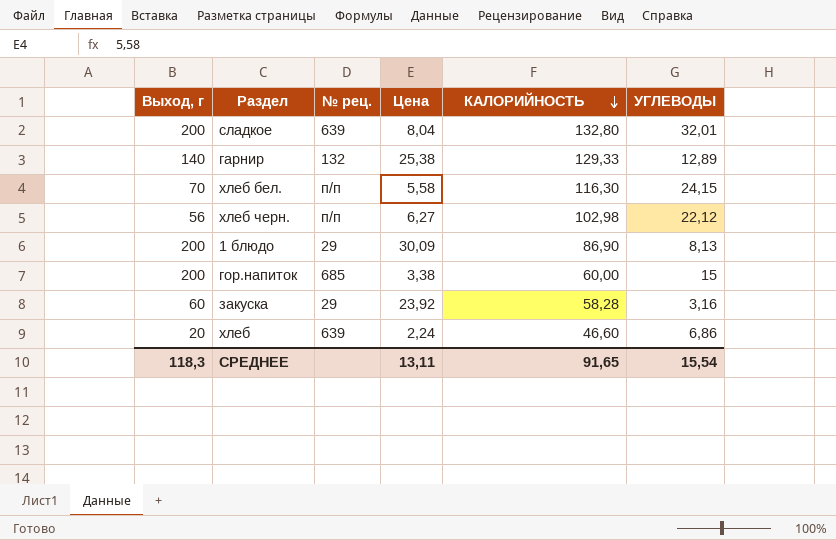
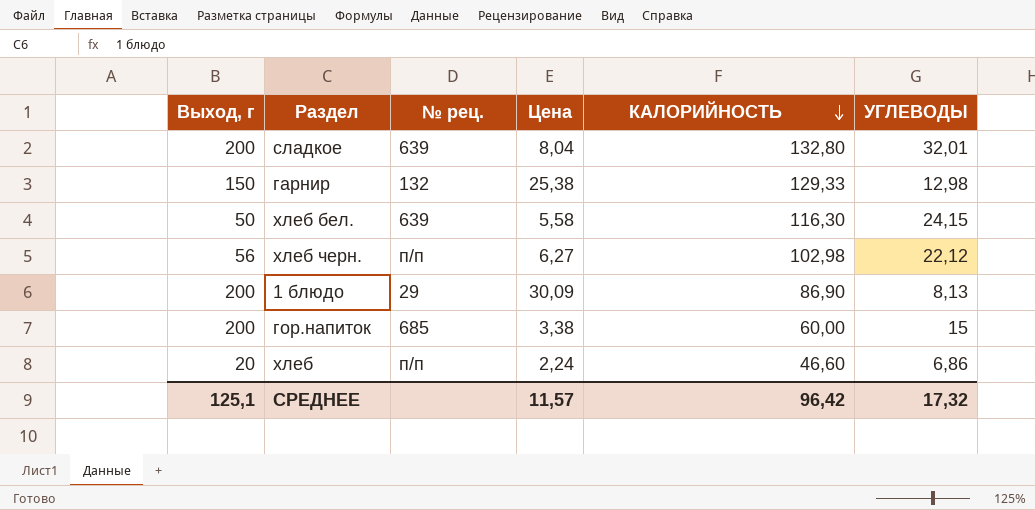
row закуска: 60 | 29 | 23,92 | 58,28 | 3,16 -> none
гарнир | Выход, г: 140 -> 150
гарнир | УГЛЕВОДЫ: 12,89 -> 12,98
хлеб бел. | Выход, г: 70 -> 50
хлеб бел. | № рец.: п/п -> 639
хлеб | № рец.: 639 -> п/п
СРЕДНЕЕ | Выход, г: 118,3 -> 125,1
СРЕДНЕЕ | Цена: 13,11 -> 11,57
СРЕДНЕЕ | КАЛОРИЙНОСТЬ: 91,65 -> 96,42
СРЕДНЕЕ | УГЛЕВОДЫ: 15,54 -> 17,32

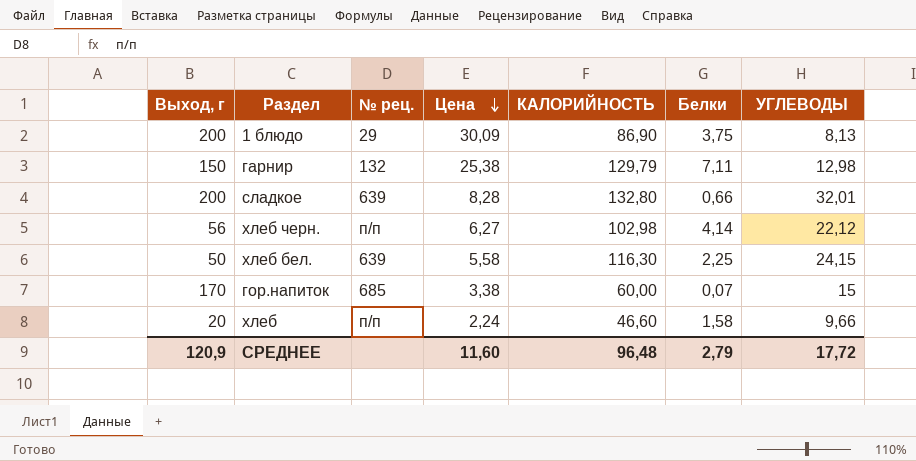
row order: КАЛОРИЙНОСТЬ descending -> Цена descending
column Белки | position: none -> 6
гарнир | КАЛОРИЙНОСТЬ: 129,33 -> 129,79
сладкое | Цена: 8,04 -> 8,28
гор.напиток | Выход, г: 200 -> 170
хлеб | УГЛЕВОДЫ: 6,86 -> 9,66
СРЕДНЕЕ | Выход, г: 125,1 -> 120,9
СРЕДНЕЕ | Цена: 11,57 -> 11,60
СРЕДНЕЕ | КАЛОРИЙНОСТЬ: 96,42 -> 96,48
СРЕДНЕЕ | УГЛЕВОДЫ: 17,32 -> 17,72

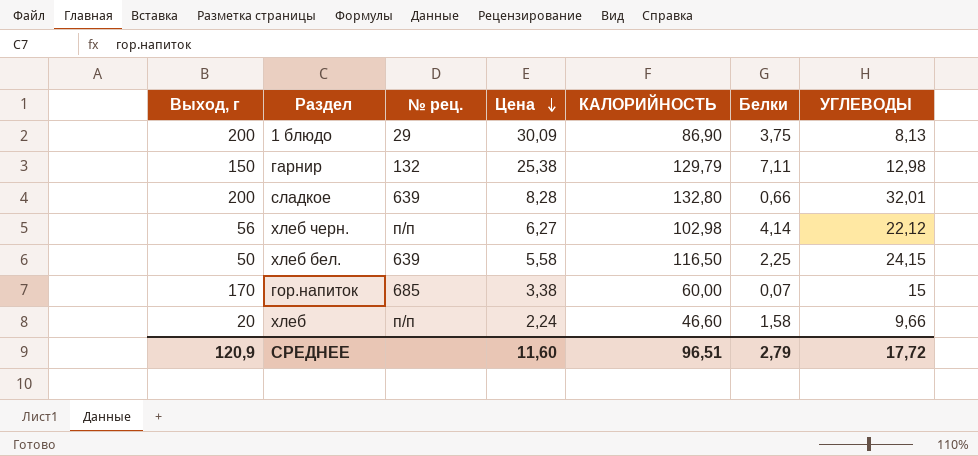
хлеб бел. | КАЛОРИЙНОСТЬ: 116,30 -> 116,50
СРЕДНЕЕ | КАЛОРИЙНОСТЬ: 96,48 -> 96,51

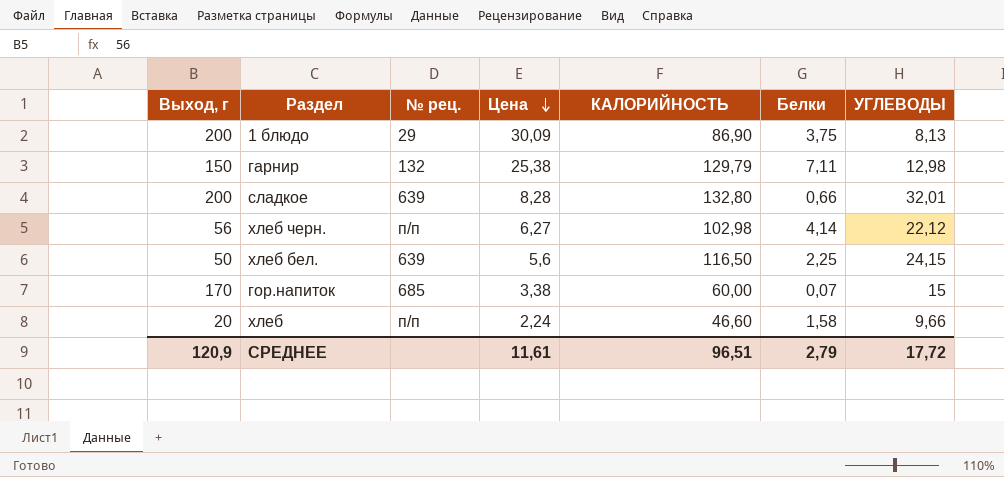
хлеб бел. | Цена: 5,58 -> 5,6
СРЕДНЕЕ | Цена: 11,60 -> 11,61

